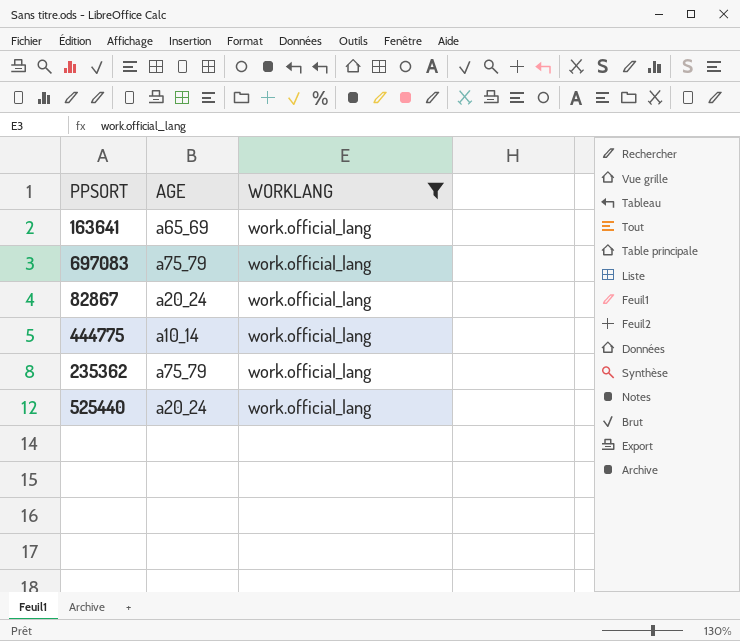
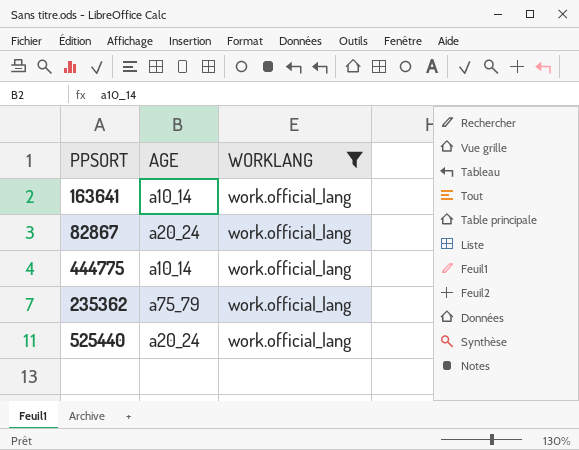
row 697083: a75_79 | work.official_lang -> none
163641 | AGE: a65_69 -> a10_14

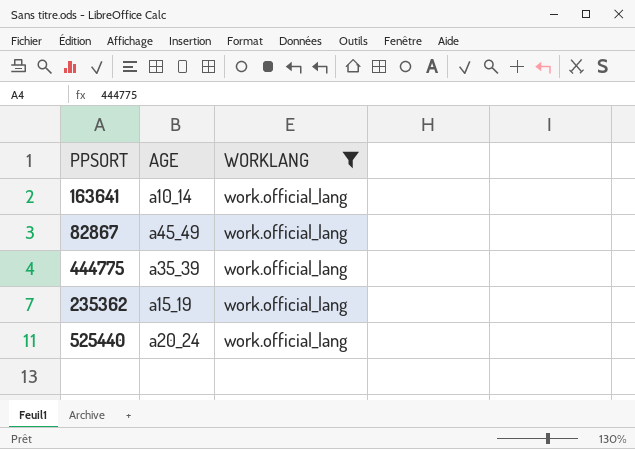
82867 | AGE: a20_24 -> a45_49
444775 | AGE: a10_14 -> a35_39
235362 | AGE: a75_79 -> a15_19

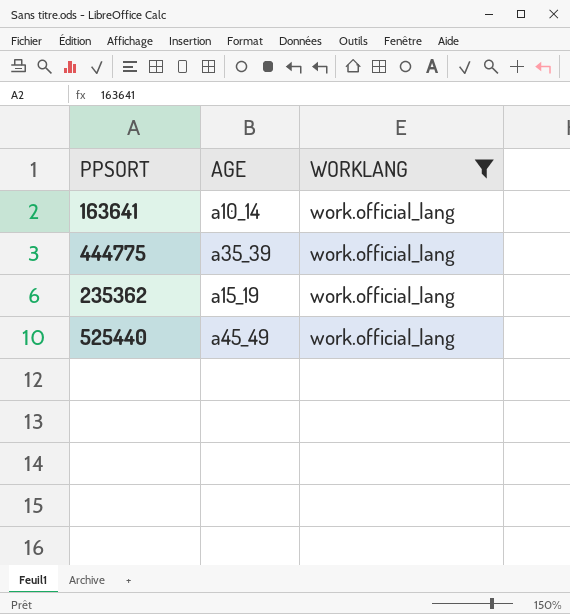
row 82867: a45_49 | work.official_lang -> none
525440 | AGE: a20_24 -> a45_49

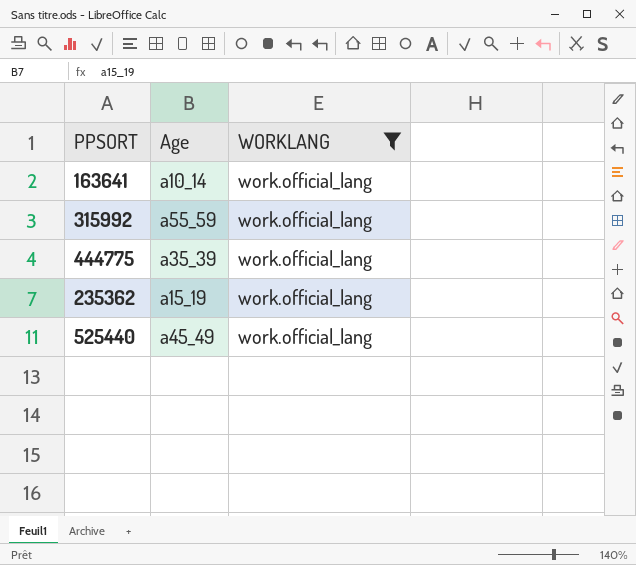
column name: AGE -> Age
row 315992: none -> a55_59 | work.official_lang

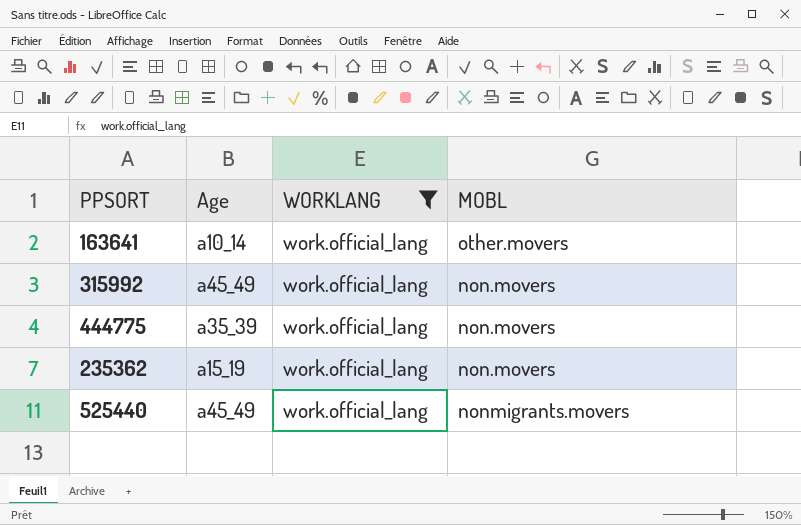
column MOBL | position: none -> 4
315992 | Age: a55_59 -> a45_49

